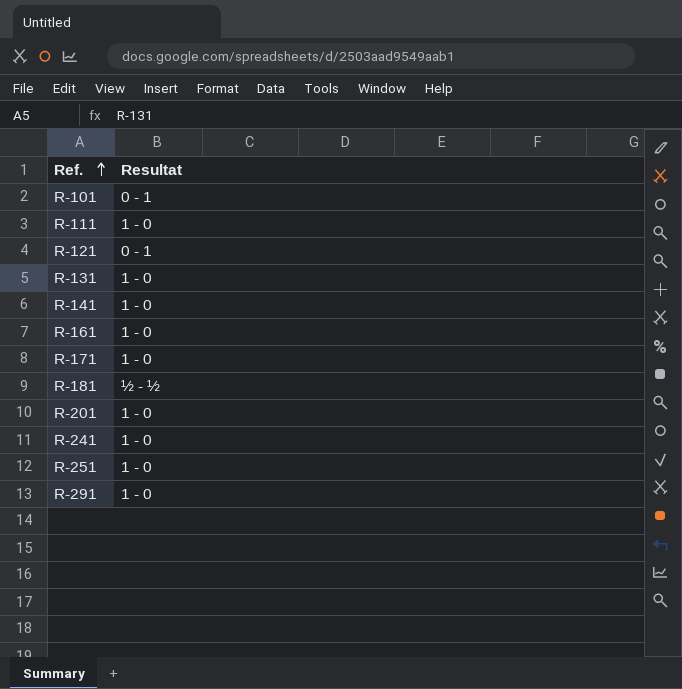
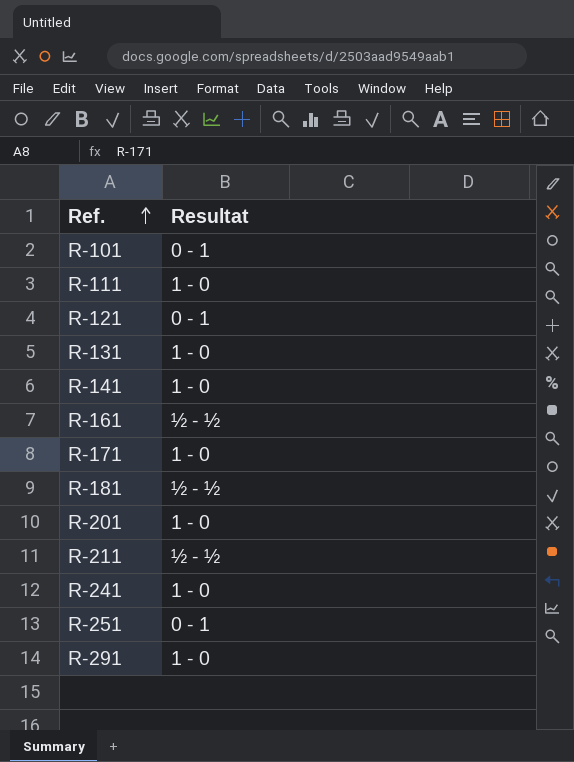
R-161 | Resultat: 1 - 0 -> ½ - ½
row R-211: none -> ½ - ½
R-251 | Resultat: 1 - 0 -> 0 - 1

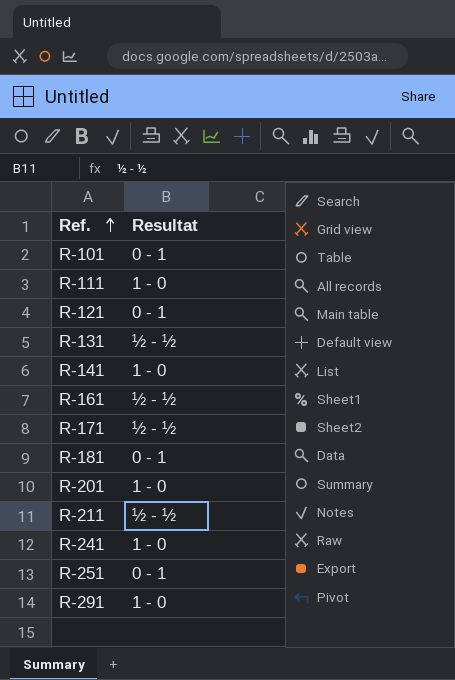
R-131 | Resultat: 1 - 0 -> ½ - ½
R-171 | Resultat: 1 - 0 -> ½ - ½
R-181 | Resultat: ½ - ½ -> 0 - 1

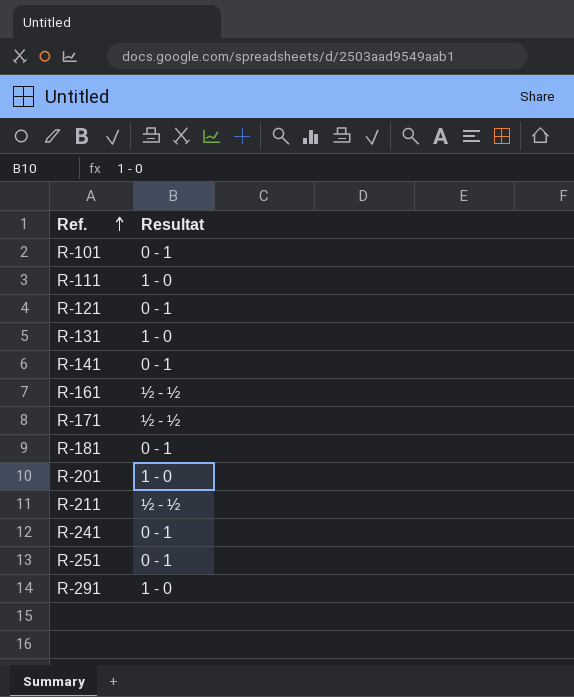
R-131 | Resultat: ½ - ½ -> 1 - 0
R-141 | Resultat: 1 - 0 -> 0 - 1
R-241 | Resultat: 1 - 0 -> 0 - 1

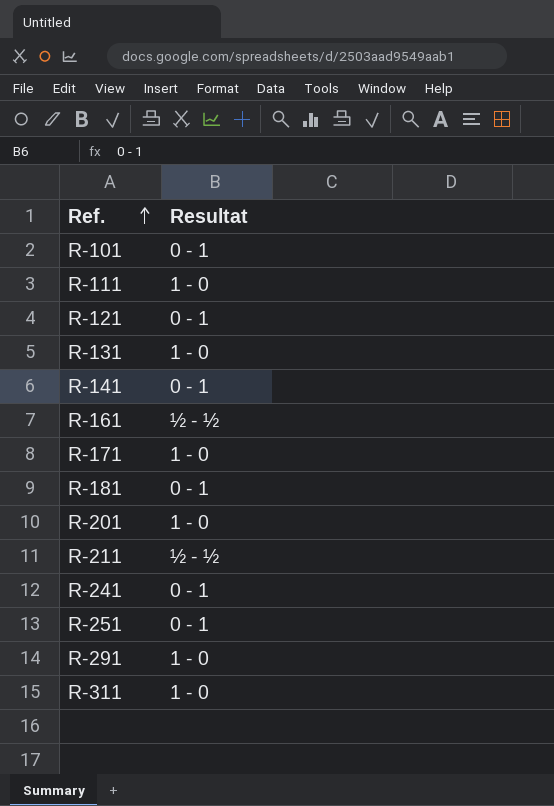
R-171 | Resultat: ½ - ½ -> 1 - 0
row R-311: none -> 1 - 0

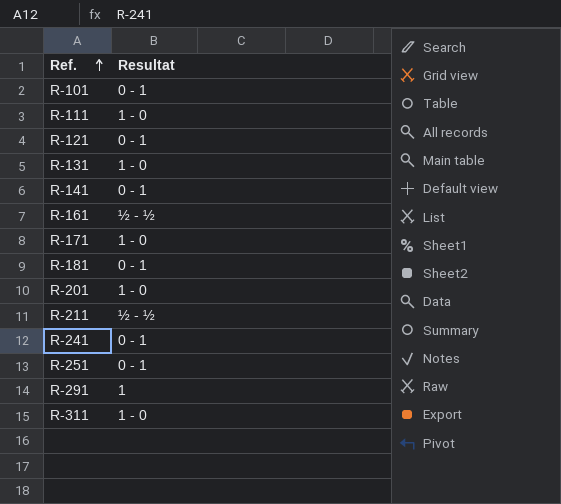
R-291 | Resultat: 1 - 0 -> 1

